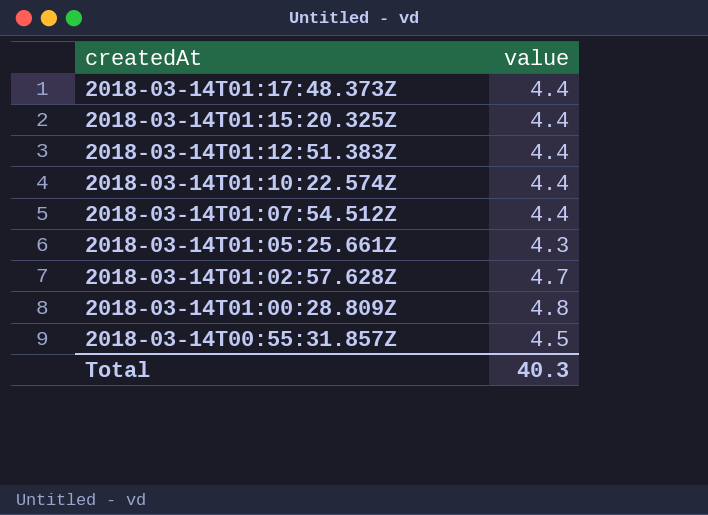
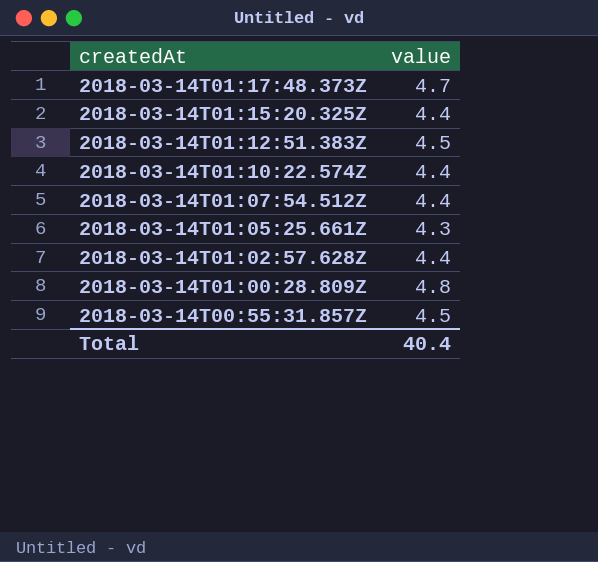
2018-03-14T01:17:48.373Z | value: 4.4 -> 4.7
2018-03-14T01:12:51.383Z | value: 4.4 -> 4.5
2018-03-14T01:02:57.628Z | value: 4.7 -> 4.4
Total | value: 40.3 -> 40.4

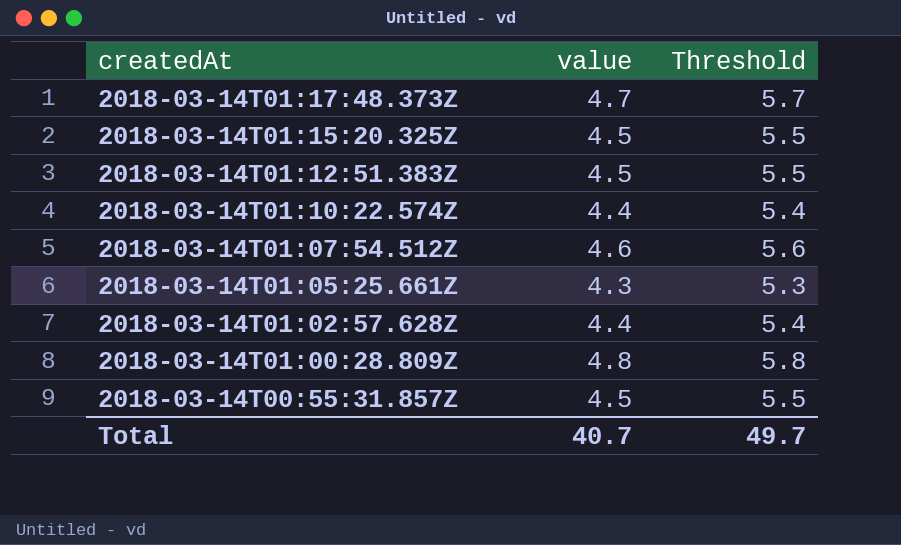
column Threshold | formula: none -> [value] + 1
2018-03-14T01:15:20.325Z | value: 4.4 -> 4.5
2018-03-14T01:07:54.512Z | value: 4.4 -> 4.6
Total | value: 40.4 -> 40.7

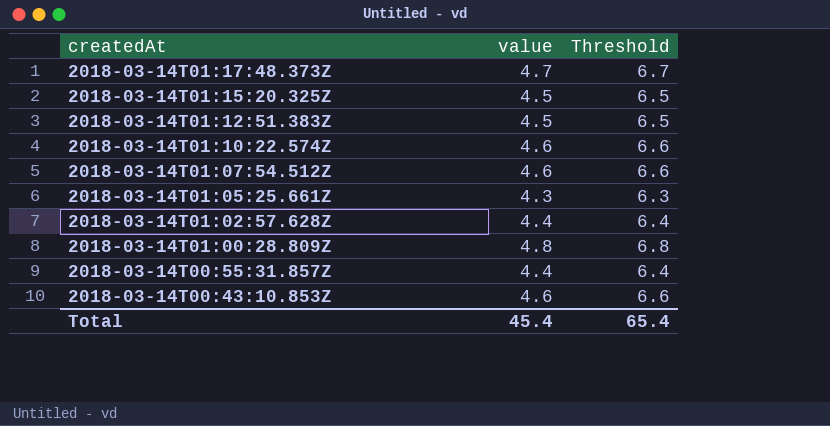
column Threshold | formula: [value] + 1 -> [value] + 2
2018-03-14T01:10:22.574Z | value: 4.4 -> 4.6
2018-03-14T00:55:31.857Z | value: 4.5 -> 4.4
row 2018-03-14T00:43:10.853Z: none -> 4.6 | 6.6
Total | value: 40.7 -> 45.4
Total | Threshold: 49.7 -> 65.4

